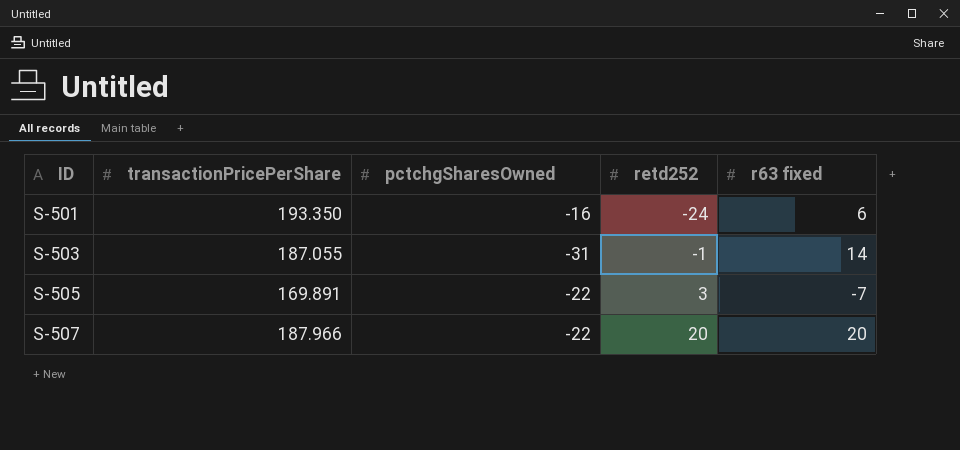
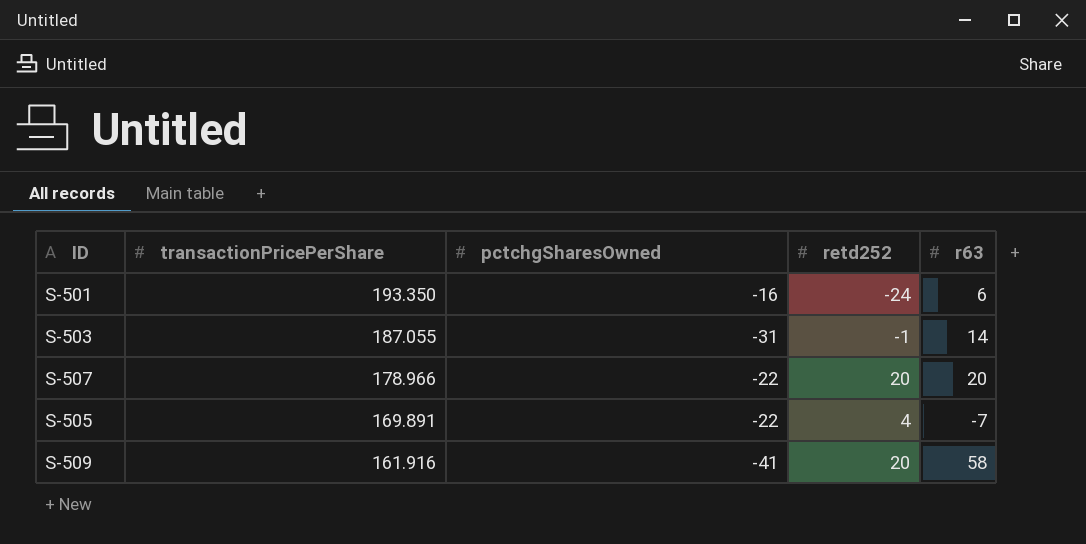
row order: ID ascending -> transactionPricePerShare descending
column name: r63 fixed -> r63
S-507 | transactionPricePerShare: 187.966 -> 178.966
S-505 | retd252: 3 -> 4
row S-509: none -> 161.916 | -41 | 20 | 58

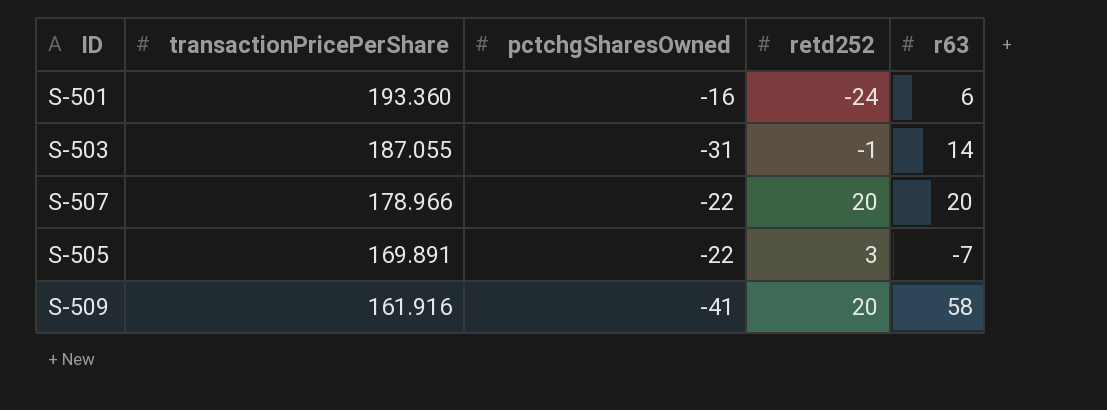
S-501 | transactionPricePerShare: 193.350 -> 193.360
S-505 | retd252: 4 -> 3

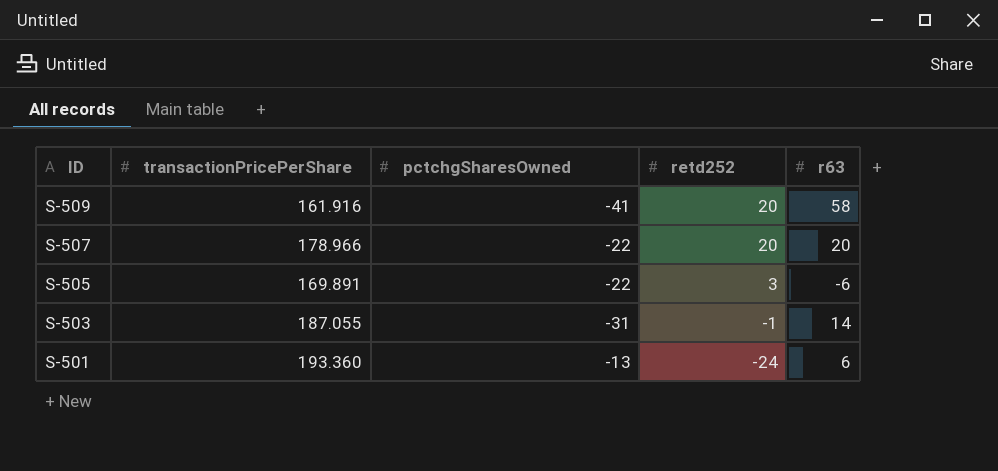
row order: transactionPricePerShare descending -> ID descending
S-505 | r63: -7 -> -6
S-501 | pctchgSharesOwned: -16 -> -13

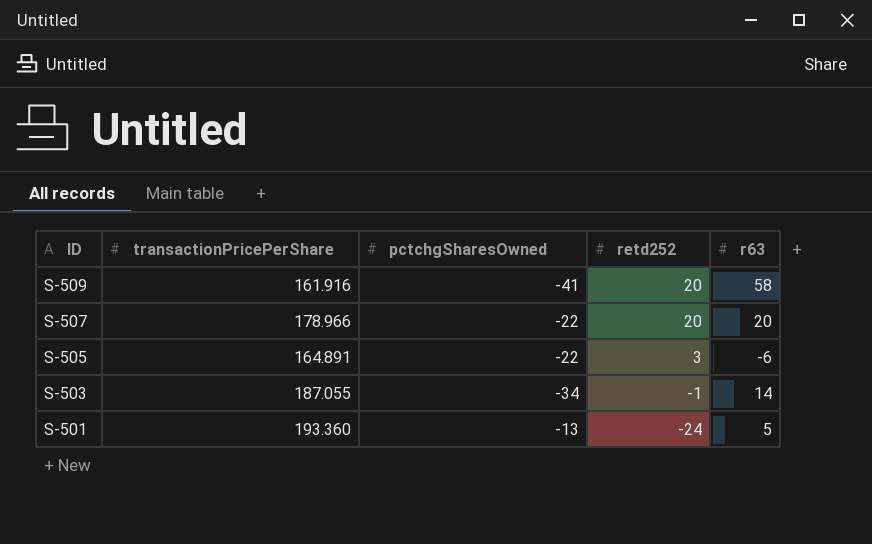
S-505 | transactionPricePerShare: 169.891 -> 164.891
S-503 | pctchgSharesOwned: -31 -> -34
S-501 | r63: 6 -> 5

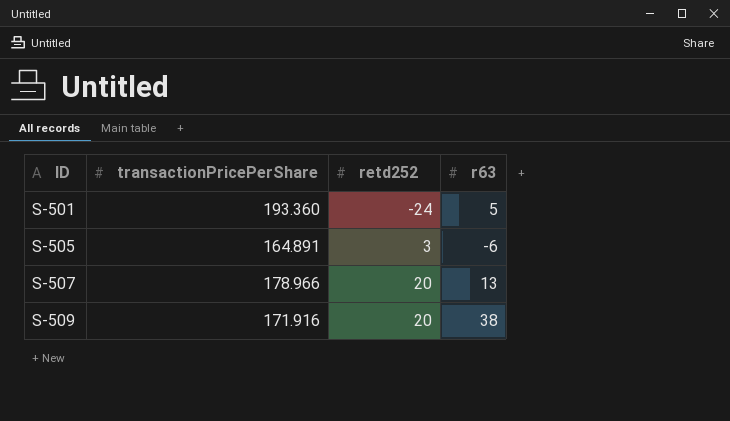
row order: ID descending -> ID ascending
column pctchgSharesOwned | position: 3 -> none
row S-503: 187.055 | -34 | -1 | 14 -> none
S-507 | r63: 20 -> 13
S-509 | transactionPricePerShare: 161.916 -> 171.916
S-509 | r63: 58 -> 38

